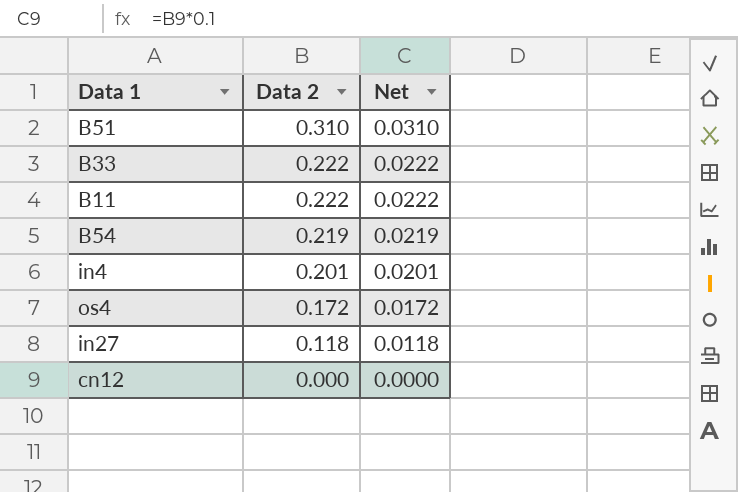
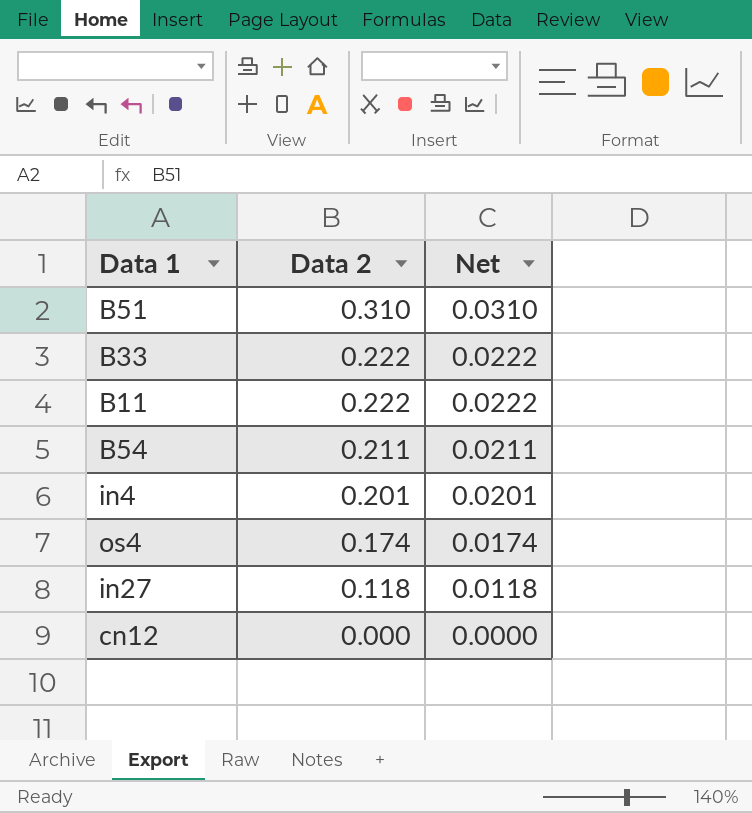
B54 | Data 2: 0.219 -> 0.211
B54 | Net: 0.0219 -> 0.0211
os4 | Data 2: 0.172 -> 0.174
os4 | Net: 0.0172 -> 0.0174

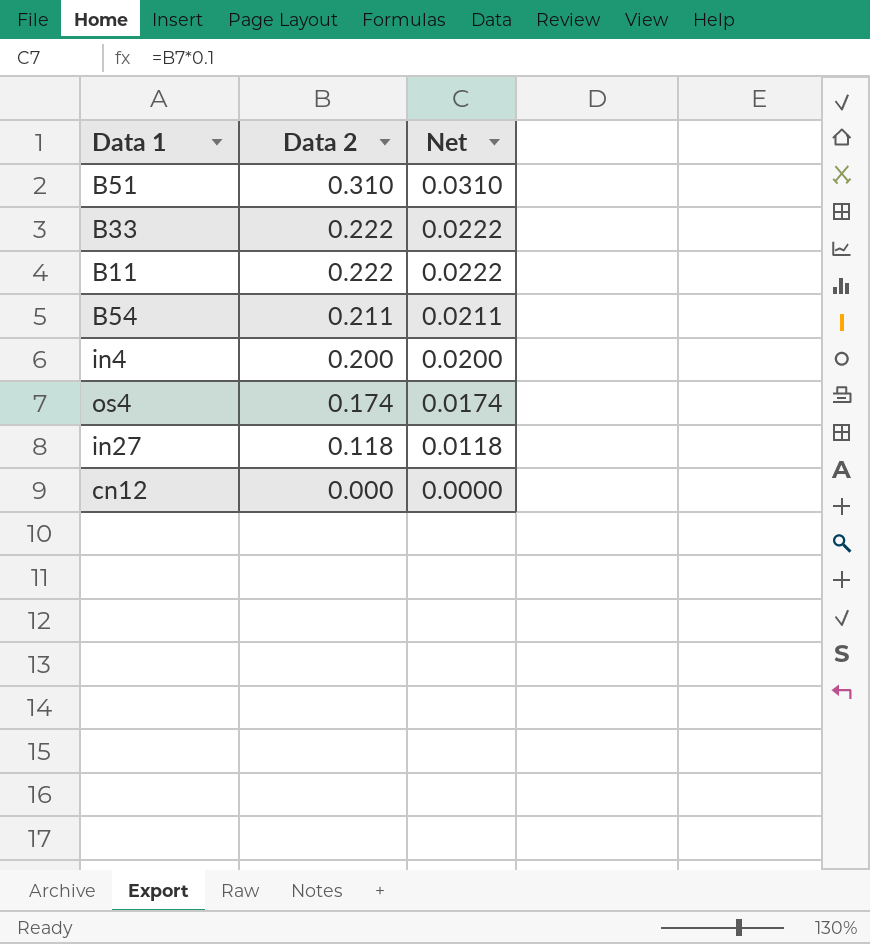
in4 | Data 2: 0.201 -> 0.200
in4 | Net: 0.0201 -> 0.0200

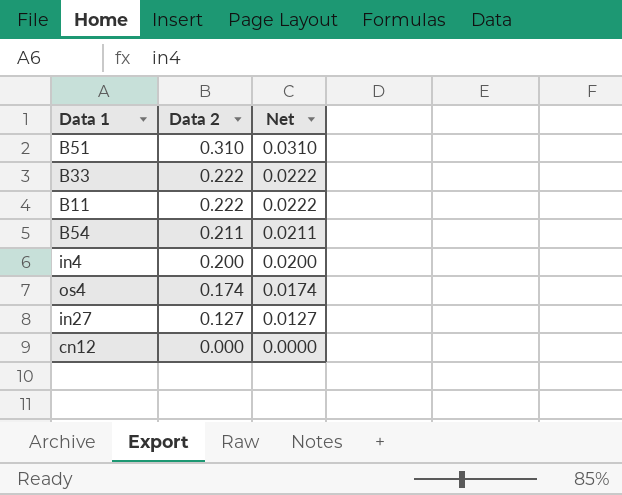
in27 | Data 2: 0.118 -> 0.127
in27 | Net: 0.0118 -> 0.0127

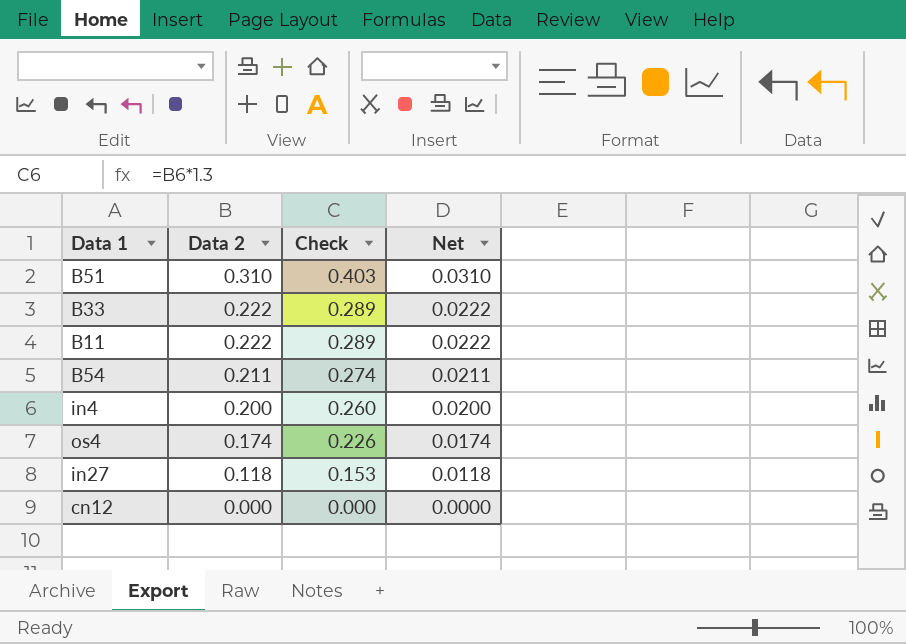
column Check | formula: none -> [Data 2] * 1.3
in27 | Data 2: 0.127 -> 0.118
in27 | Net: 0.0127 -> 0.0118

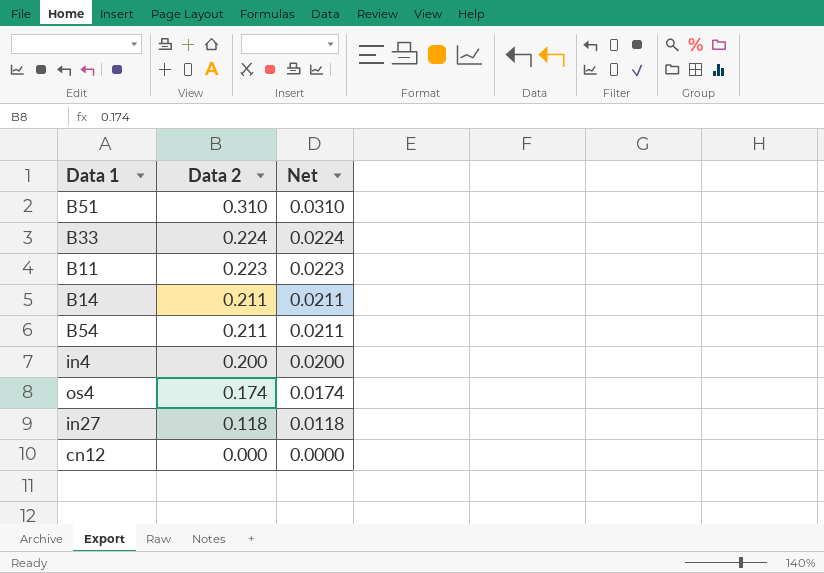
column Check | formula: [Data 2] * 1.3 -> none
B33 | Data 2: 0.222 -> 0.224
B33 | Net: 0.0222 -> 0.0224
B11 | Data 2: 0.222 -> 0.223
B11 | Net: 0.0222 -> 0.0223
row B14: none -> 0.211 | 0.0211

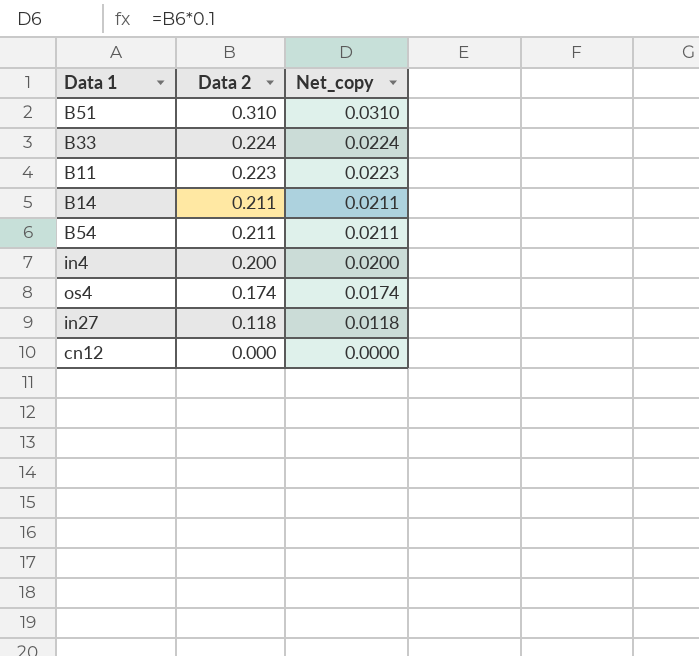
column name: Net -> Net_copy

